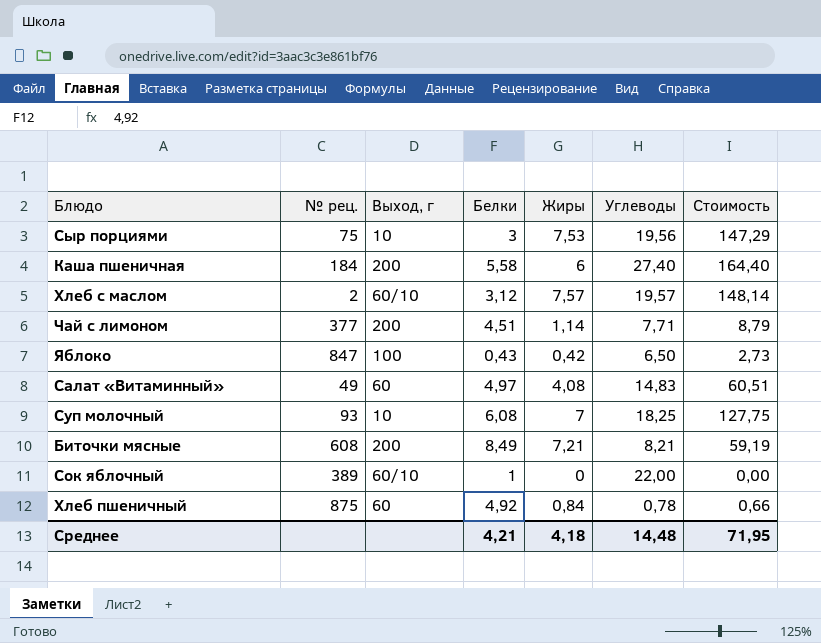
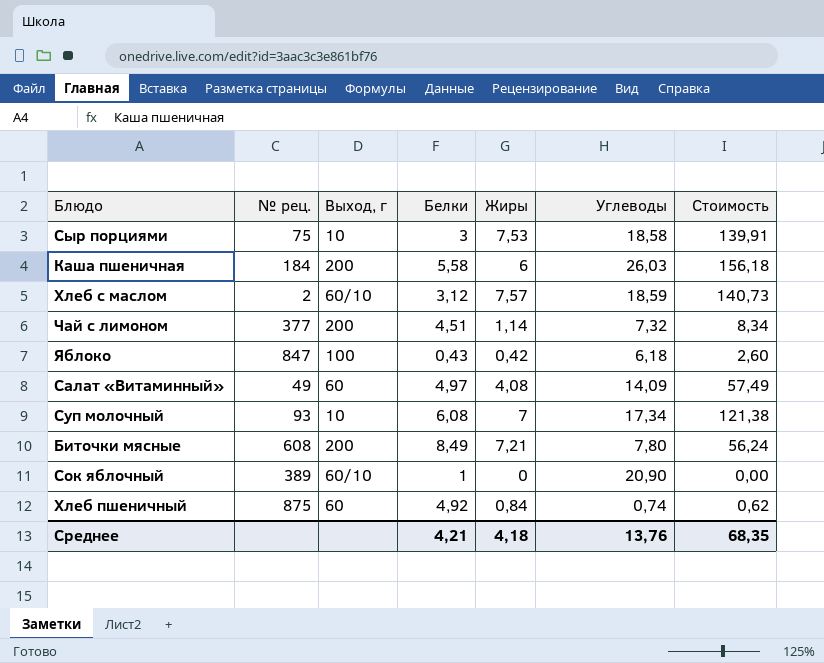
Сыр порциями | Углеводы: 19,56 -> 18,58
Сыр порциями | Стоимость: 147,29 -> 139,91
Каша пшеничная | Углеводы: 27,40 -> 26,03
Каша пшеничная | Стоимость: 164,40 -> 156,18
Хлеб с маслом | Углеводы: 19,57 -> 18,59
Хлеб с маслом | Стоимость: 148,14 -> 140,73
Чай с лимоном | Углеводы: 7,71 -> 7,32
Чай с лимоном | Стоимость: 8,79 -> 8,34
Яблоко | Углеводы: 6,50 -> 6,18
Яблоко | Стоимость: 2,73 -> 2,60
Салат «Витаминный» | Углеводы: 14,83 -> 14,09
Салат «Витаминный» | Стоимость: 60,51 -> 57,49
Суп молочный | Углеводы: 18,25 -> 17,34
Суп молочный | Стоимость: 127,75 -> 121,38
Биточки мясные | Углеводы: 8,21 -> 7,80
Биточки мясные | Стоимость: 59,19 -> 56,24
Сок яблочный | Углеводы: 22,00 -> 20,90
Хлеб пшеничный | Углеводы: 0,78 -> 0,74
Хлеб пшеничный | Стоимость: 0,66 -> 0,62
Среднее | Углеводы: 14,48 -> 13,76
Среднее | Стоимость: 71,95 -> 68,35

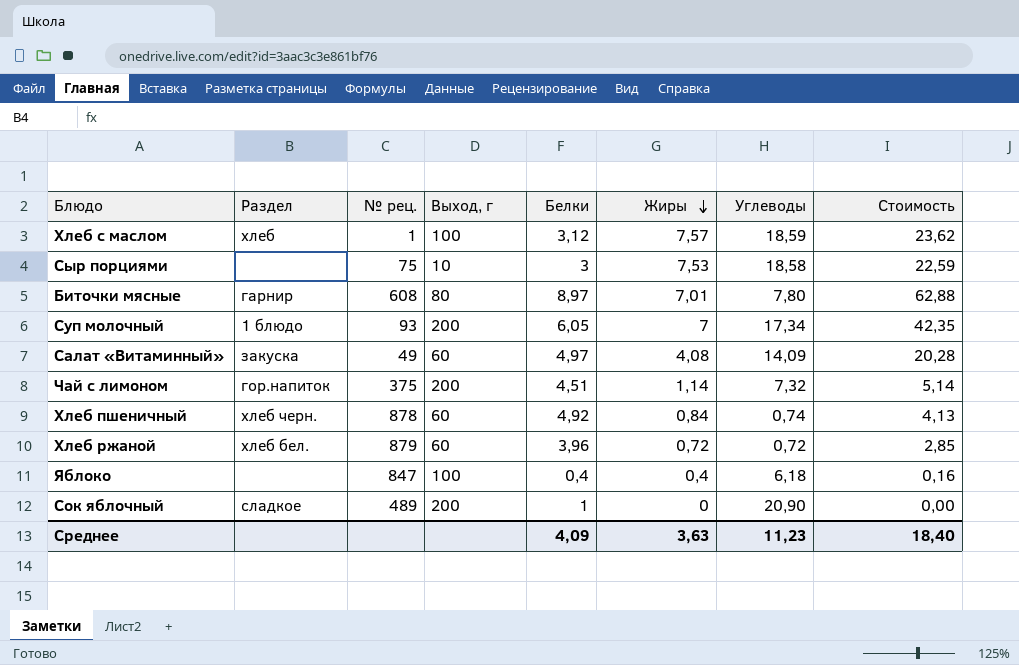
row order: none -> Жиры descending
column Раздел | position: none -> 2
column Стоимость | formula: [Жиры] * [Углеводы] -> [Белки] * [Жиры]
row Каша пшеничная: 184 | 200 | 5,58 | 6 | 26,03 | 156,18 -> none
Хлеб с маслом | № рец.: 2 -> 1
Хлеб с маслом | Выход, г: 60/10 -> 100
Биточки мясные | Выход, г: 200 -> 80
Биточки мясные | Белки: 8,49 -> 8,97
Биточки мясные | Жиры: 7,21 -> 7,01
Суп молочный | Выход, г: 10 -> 200
Суп молочный | Белки: 6,08 -> 6,05
Чай с лимоном | № рец.: 377 -> 375
Хлеб пшеничный | № рец.: 875 -> 878
row Хлеб ржаной: none -> хлеб бел. | 879 | 60 | 3,96 | 0,72 | 0,72 | 2,85
Яблоко | Белки: 0,43 -> 0,4
Яблоко | Жиры: 0,42 -> 0,4
Сок яблочный | № рец.: 389 -> 489
Сок яблочный | Выход, г: 60/10 -> 200
Среднее | Белки: 4,21 -> 4,09
Среднее | Жиры: 4,18 -> 3,63
Среднее | Углеводы: 13,76 -> 11,23
Среднее | Стоимость: 68,35 -> 18,40

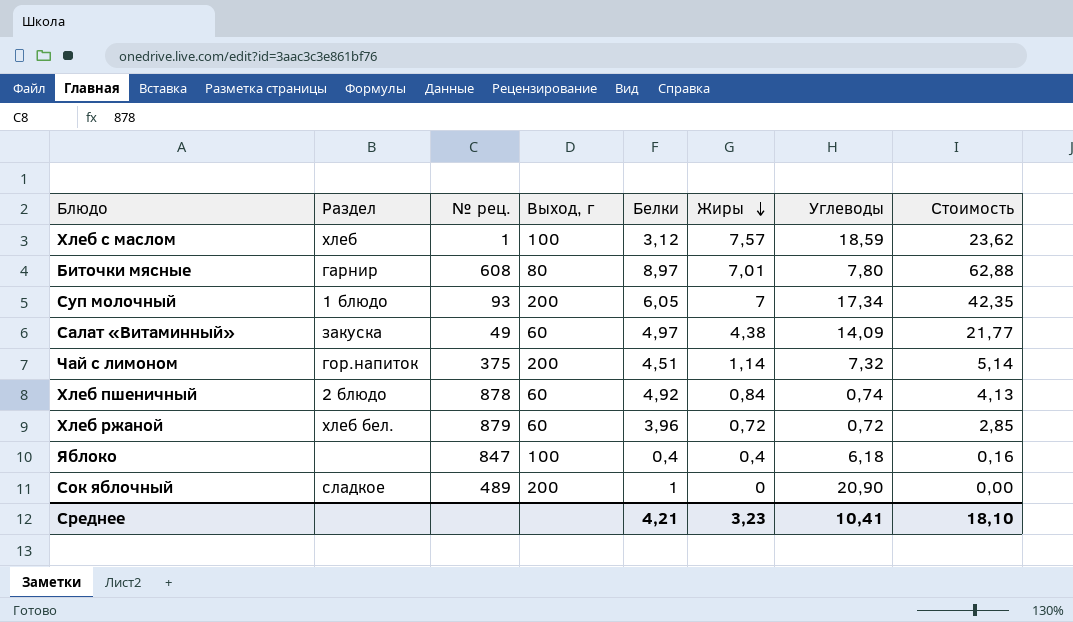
row Сыр порциями: none | 75 | 10 | 3 | 7,53 | 18,58 | 22,59 -> none
Салат «Витаминный» | Жиры: 4,08 -> 4,38
Салат «Витаминный» | Стоимость: 20,28 -> 21,77
Хлеб пшеничный | Раздел: хлеб черн. -> 2 блюдо
Среднее | Белки: 4,09 -> 4,21
Среднее | Жиры: 3,63 -> 3,23
Среднее | Углеводы: 11,23 -> 10,41
Среднее | Стоимость: 18,40 -> 18,10

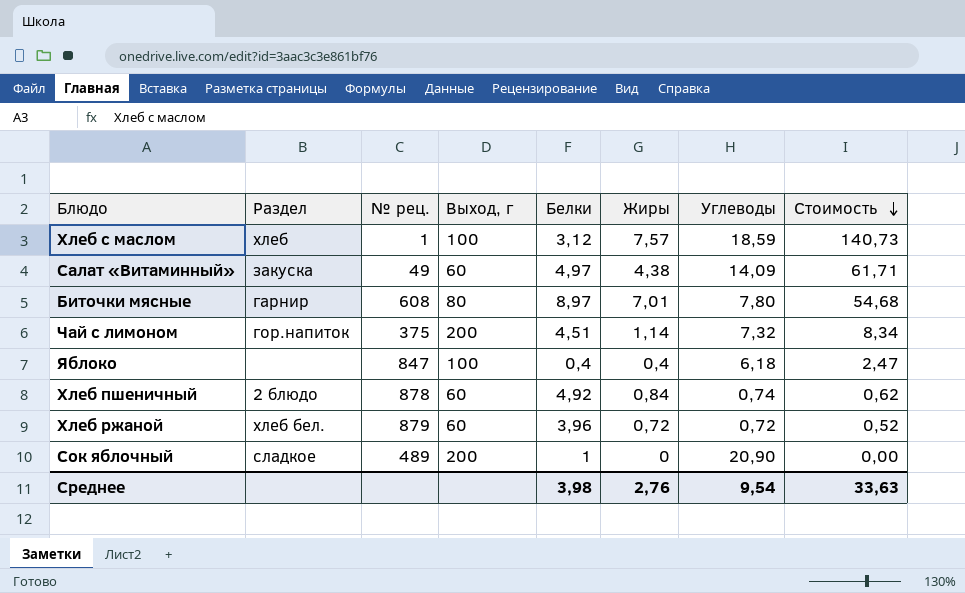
row order: Жиры descending -> Стоимость descending
column Стоимость | formula: [Белки] * [Жиры] -> [Жиры] * [Углеводы]
row Суп молочный: 1 блюдо | 93 | 200 | 6,05 | 7 | 17,34 | 42,35 -> none
Среднее | Белки: 4,21 -> 3,98
Среднее | Жиры: 3,23 -> 2,76
Среднее | Углеводы: 10,41 -> 9,54
Среднее | Стоимость: 18,10 -> 33,63

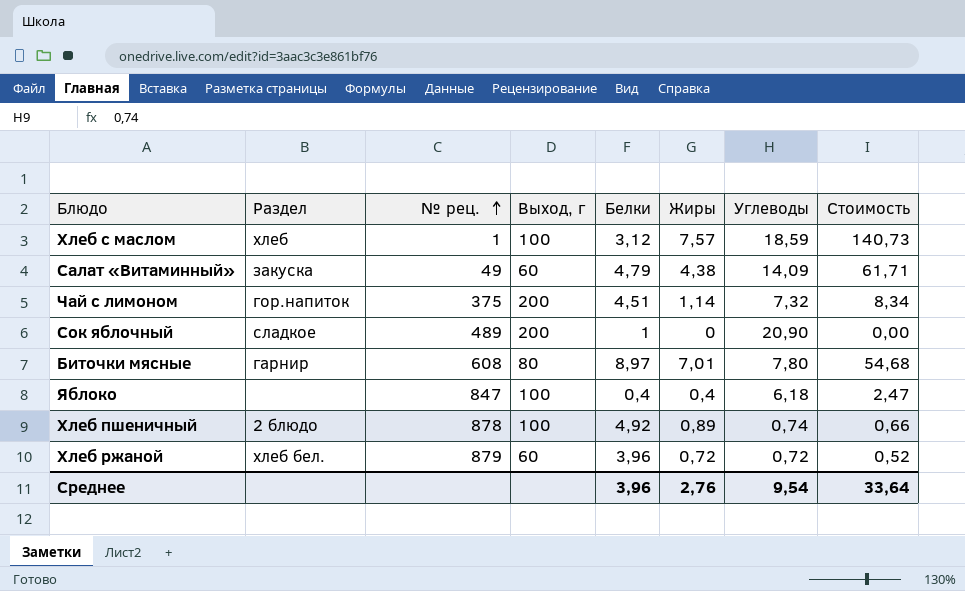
row order: Стоимость descending -> № рец. ascending
Салат «Витаминный» | Белки: 4,97 -> 4,79
Хлеб пшеничный | Выход, г: 60 -> 100
Хлеб пшеничный | Жиры: 0,84 -> 0,89
Хлеб пшеничный | Стоимость: 0,62 -> 0,66
Среднее | Белки: 3,98 -> 3,96
Среднее | Стоимость: 33,63 -> 33,64

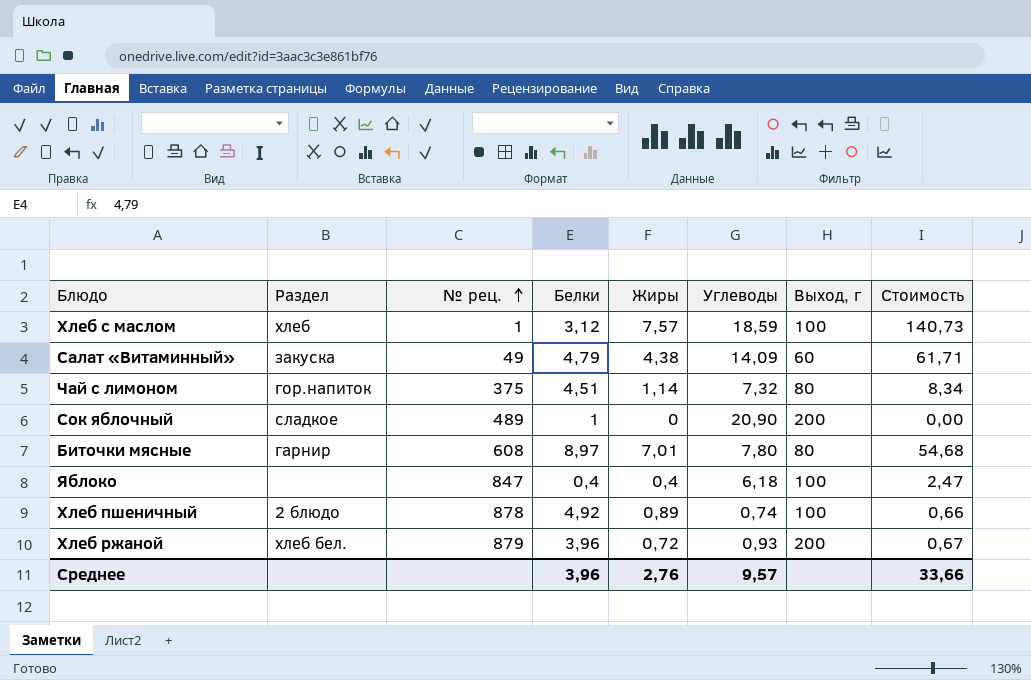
column Выход, г | position: 4 -> 7
Чай с лимоном | Выход, г: 200 -> 80
Хлеб ржаной | Углеводы: 0,72 -> 0,93
Хлеб ржаной | Выход, г: 60 -> 200
Хлеб ржаной | Стоимость: 0,52 -> 0,67
Среднее | Углеводы: 9,54 -> 9,57
Среднее | Стоимость: 33,64 -> 33,66

